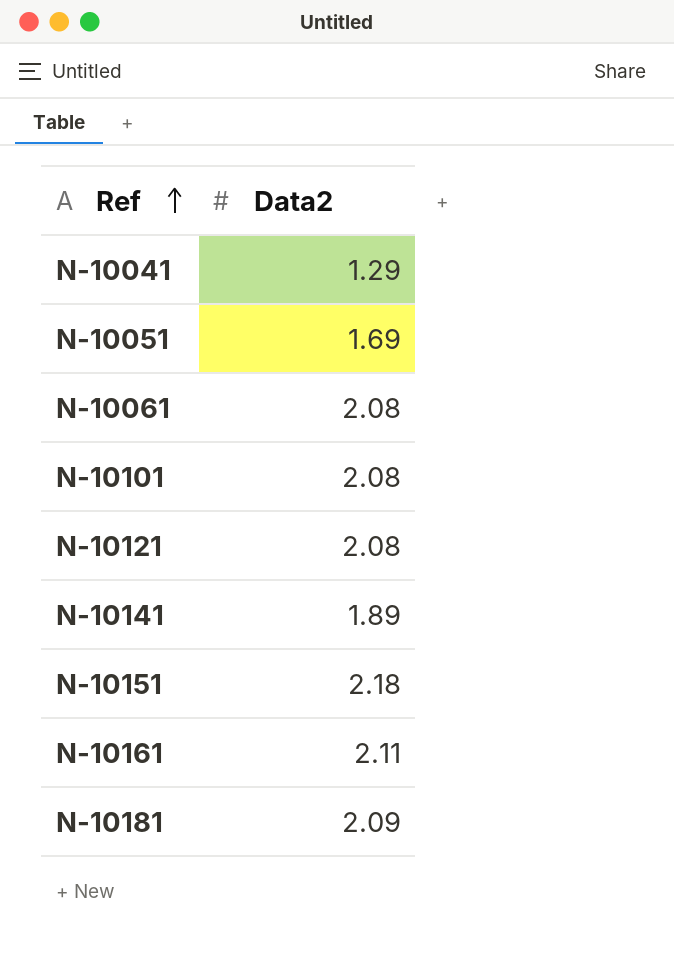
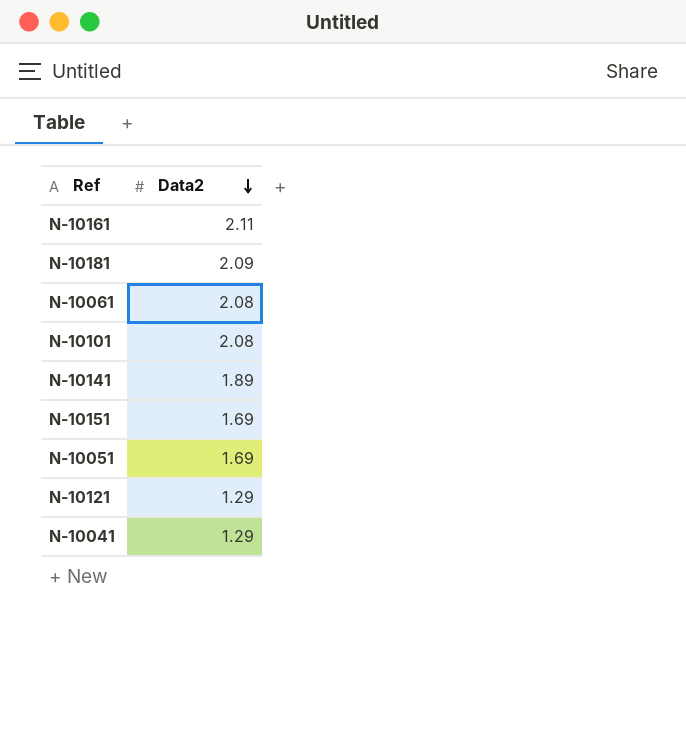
row order: Ref ascending -> Data2 descending
N-10151 | Data2: 2.18 -> 1.69
N-10121 | Data2: 2.08 -> 1.29

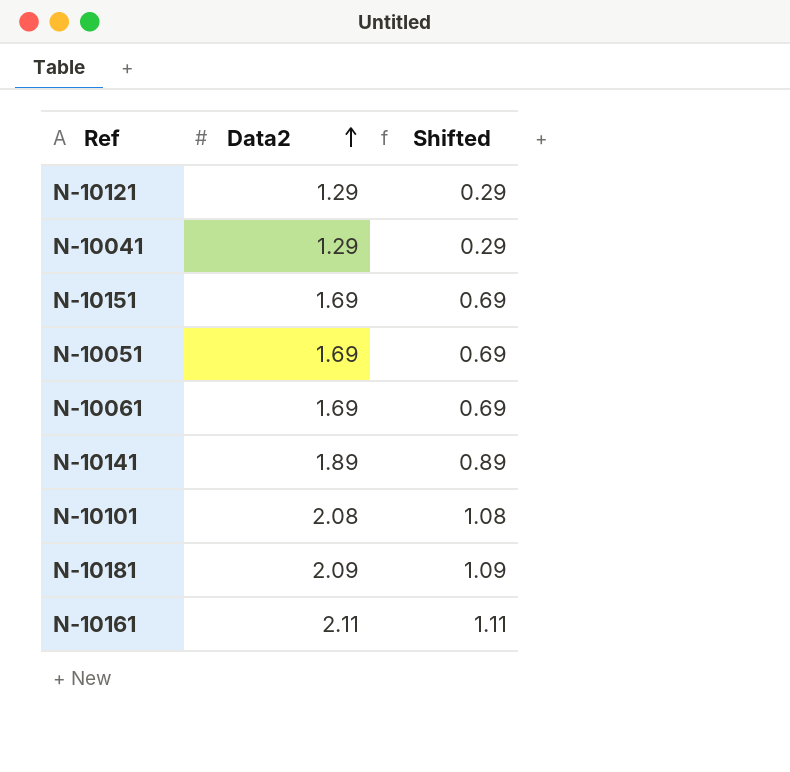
row order: Data2 descending -> Data2 ascending
column Shifted | formula: none -> [Data2] - 1
N-10061 | Data2: 2.08 -> 1.69

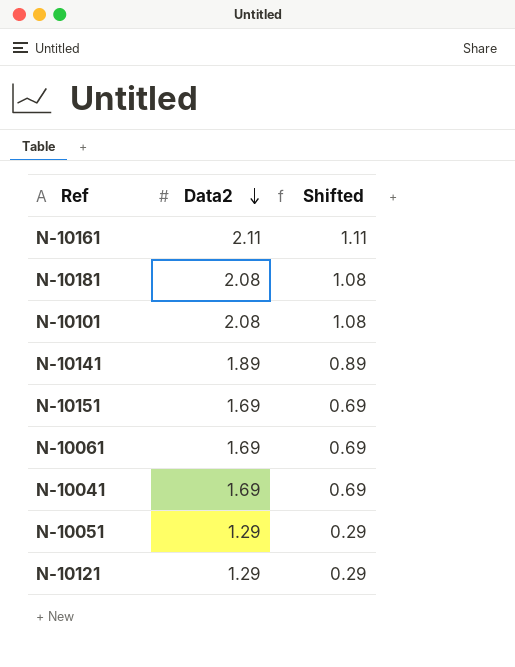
row order: Data2 ascending -> Data2 descending
N-10181 | Data2: 2.09 -> 2.08
N-10181 | Shifted: 1.09 -> 1.08
N-10041 | Data2: 1.29 -> 1.69
N-10041 | Shifted: 0.29 -> 0.69
N-10051 | Data2: 1.69 -> 1.29
N-10051 | Shifted: 0.69 -> 0.29

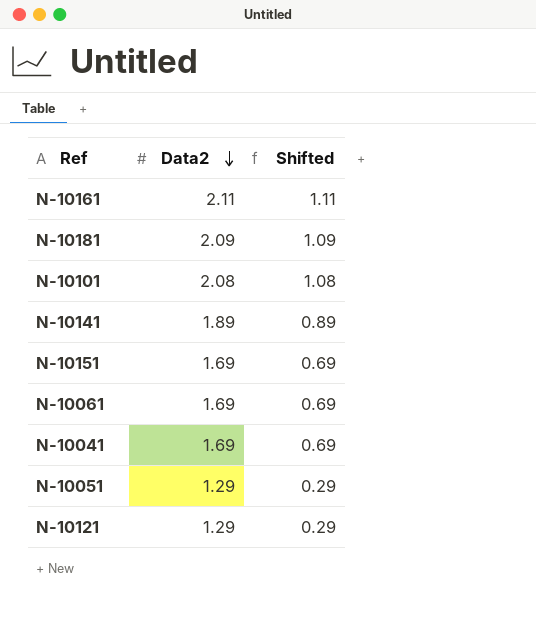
N-10181 | Data2: 2.08 -> 2.09
N-10181 | Shifted: 1.08 -> 1.09

